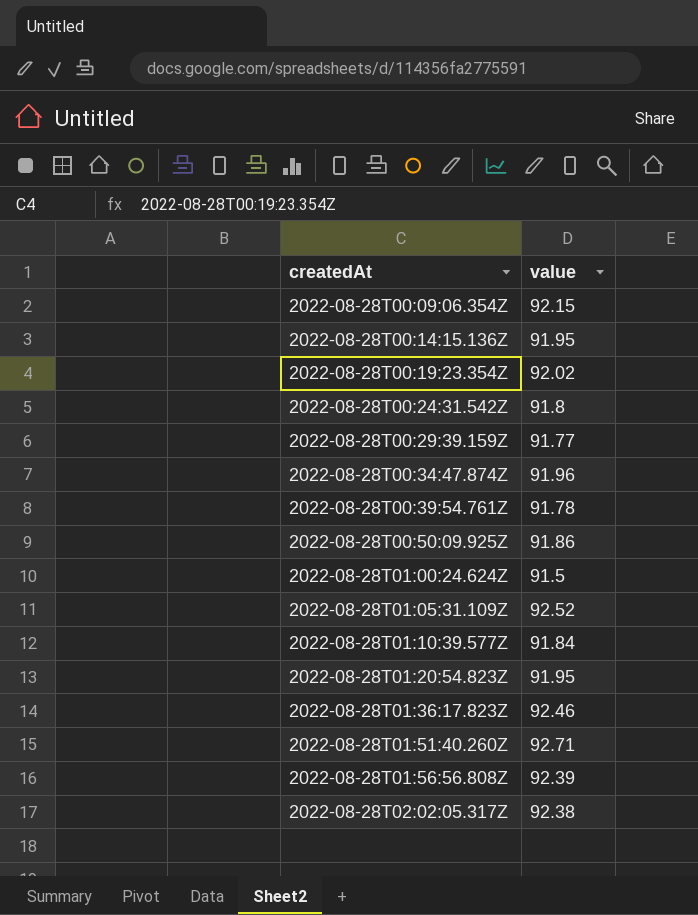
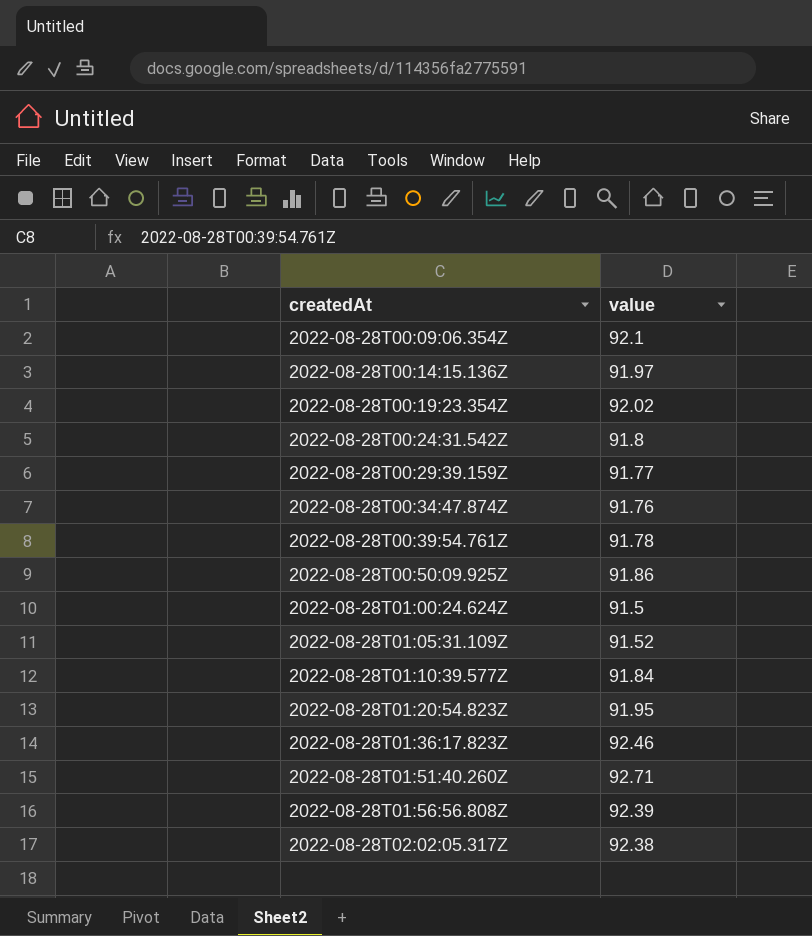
2022-08-28T00:09:06.354Z | value: 92.15 -> 92.1
2022-08-28T00:14:15.136Z | value: 91.95 -> 91.97
2022-08-28T00:34:47.874Z | value: 91.96 -> 91.76
2022-08-28T01:05:31.109Z | value: 92.52 -> 91.52

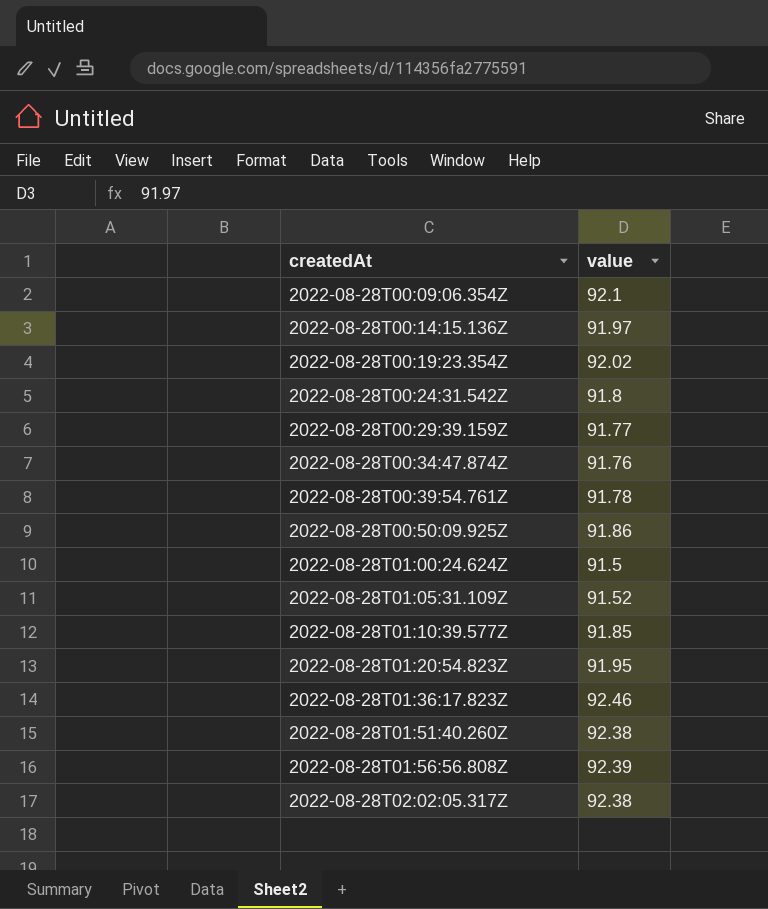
2022-08-28T01:10:39.577Z | value: 91.84 -> 91.85
2022-08-28T01:51:40.260Z | value: 92.71 -> 92.38

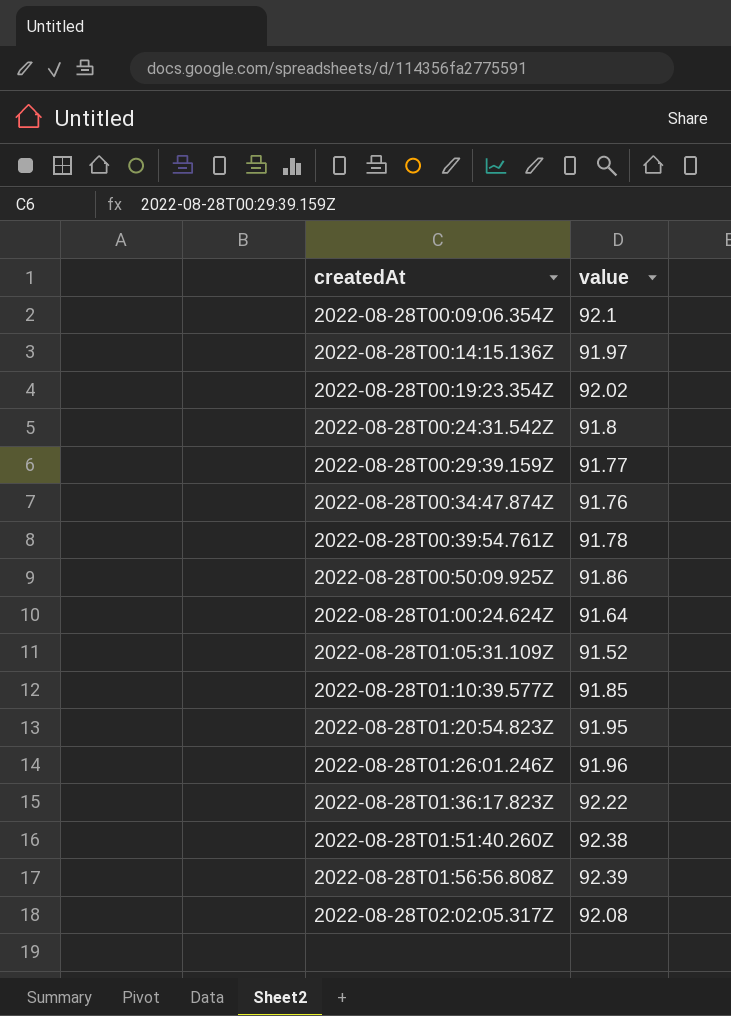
2022-08-28T01:00:24.624Z | value: 91.5 -> 91.64
row 2022-08-28T01:26:01.246Z: none -> 91.96
2022-08-28T01:36:17.823Z | value: 92.46 -> 92.22
2022-08-28T02:02:05.317Z | value: 92.38 -> 92.08

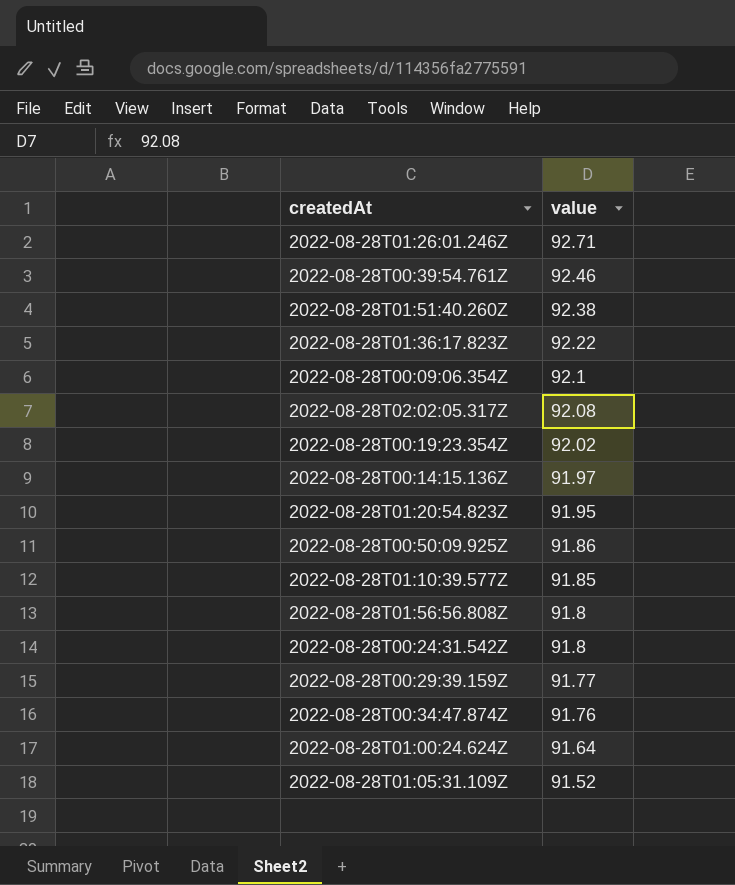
row order: createdAt ascending -> value descending
2022-08-28T01:26:01.246Z | value: 91.96 -> 92.71
2022-08-28T00:39:54.761Z | value: 91.78 -> 92.46
2022-08-28T01:56:56.808Z | value: 92.39 -> 91.8

